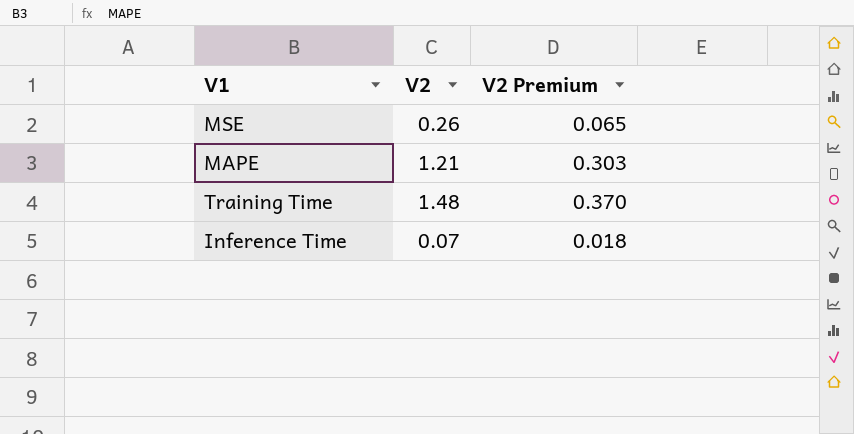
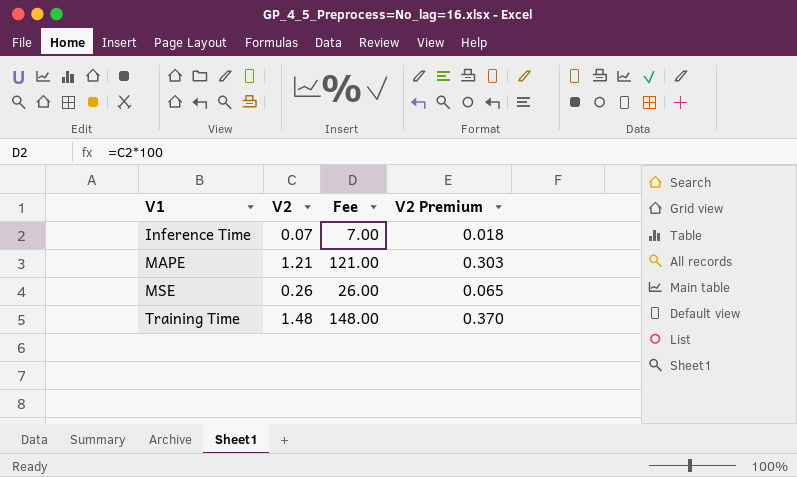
row order: none -> V1 ascending
column Fee | formula: none -> [V2] * 100

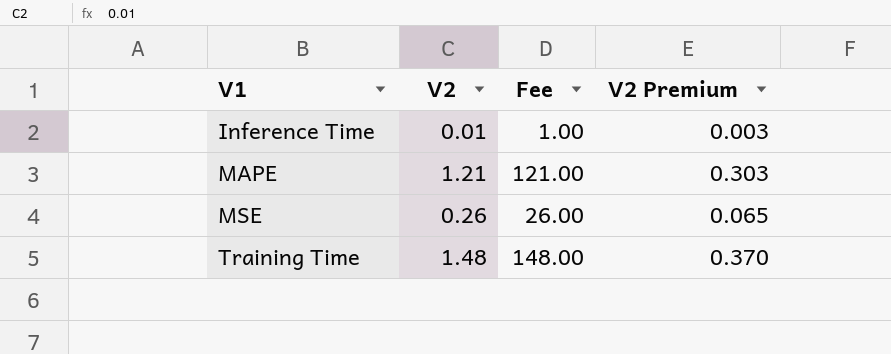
Inference Time | V2: 0.07 -> 0.01
Inference Time | Fee: 7.00 -> 1.00
Inference Time | V2 Premium: 0.018 -> 0.003

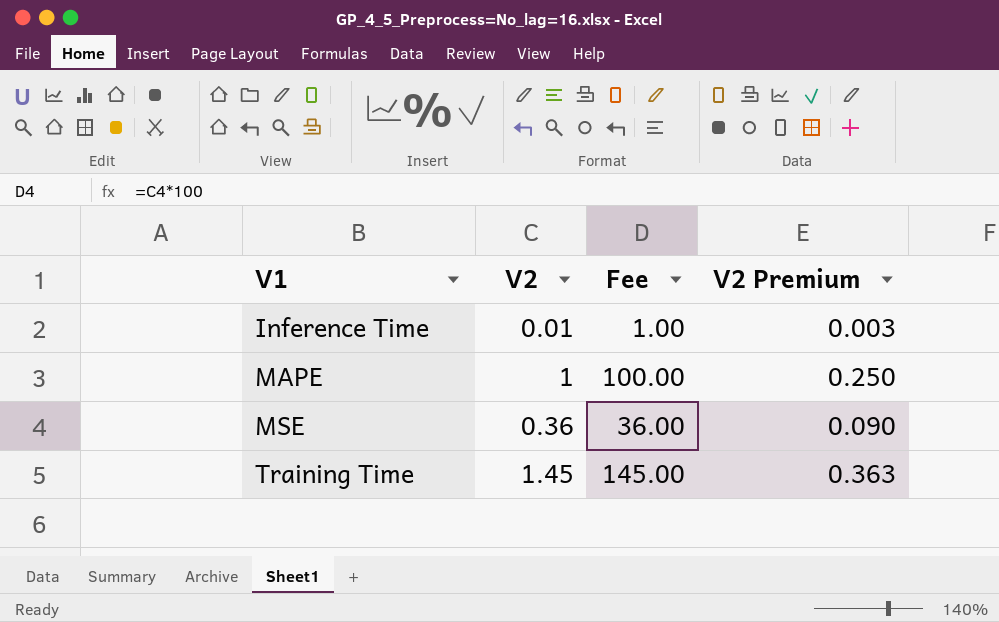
MAPE | V2: 1.21 -> 1
MAPE | Fee: 121.00 -> 100.00
MAPE | V2 Premium: 0.303 -> 0.250
MSE | V2: 0.26 -> 0.36
MSE | Fee: 26.00 -> 36.00
MSE | V2 Premium: 0.065 -> 0.090
Training Time | V2: 1.48 -> 1.45
Training Time | Fee: 148.00 -> 145.00
Training Time | V2 Premium: 0.370 -> 0.363

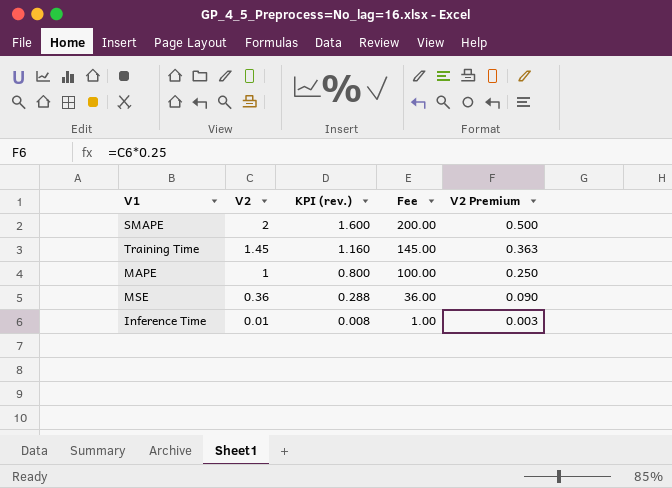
row order: V1 ascending -> V2 descending
column KPI (rev.) | formula: none -> [V2] * 0.8
row SMAPE: none -> 2 | 1.600 | 200.00 | 0.500

